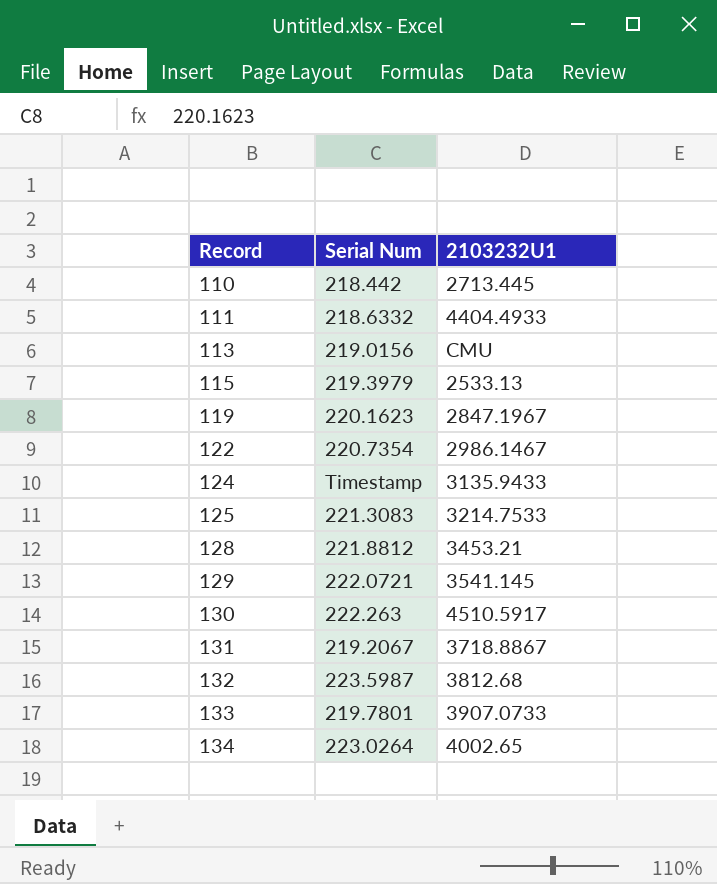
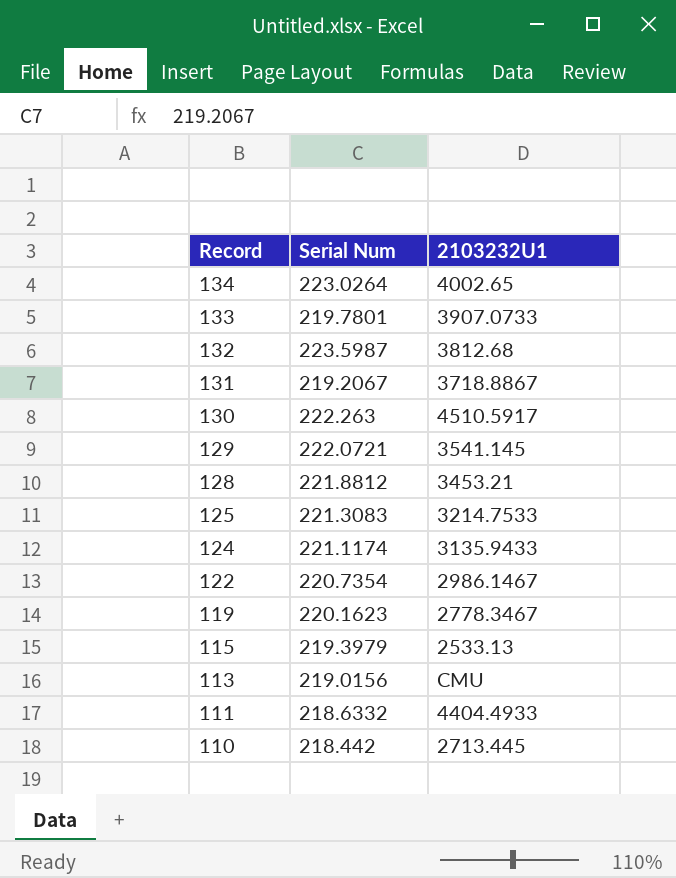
row order: Record ascending -> Record descending
124 | Serial Num: Timestamp -> 221.1174
119 | 2103232U1: 2847.1967 -> 2778.3467

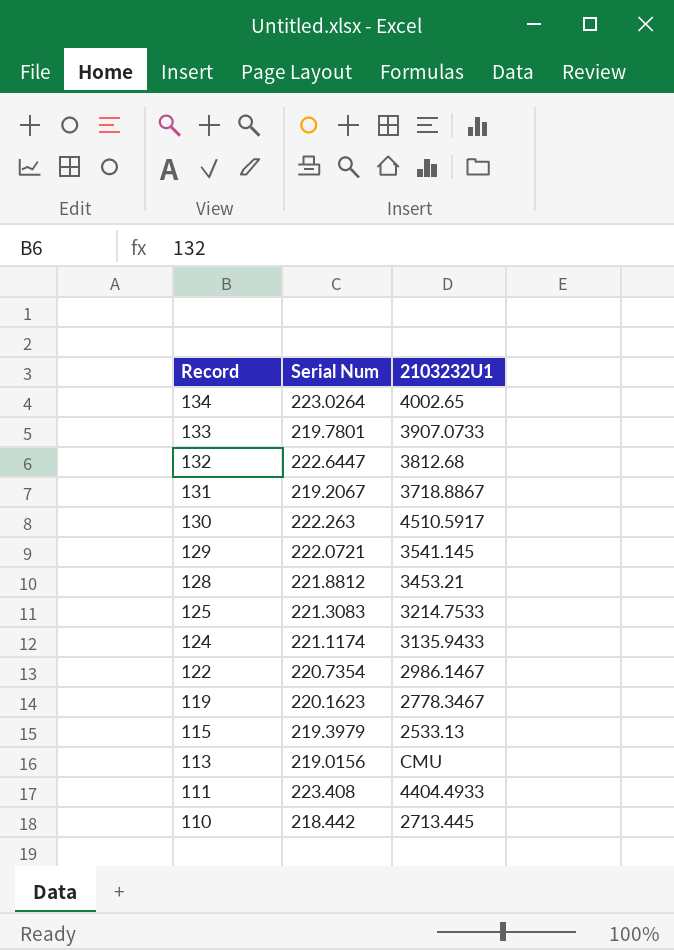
132 | Serial Num: 223.5987 -> 222.6447
111 | Serial Num: 218.6332 -> 223.408

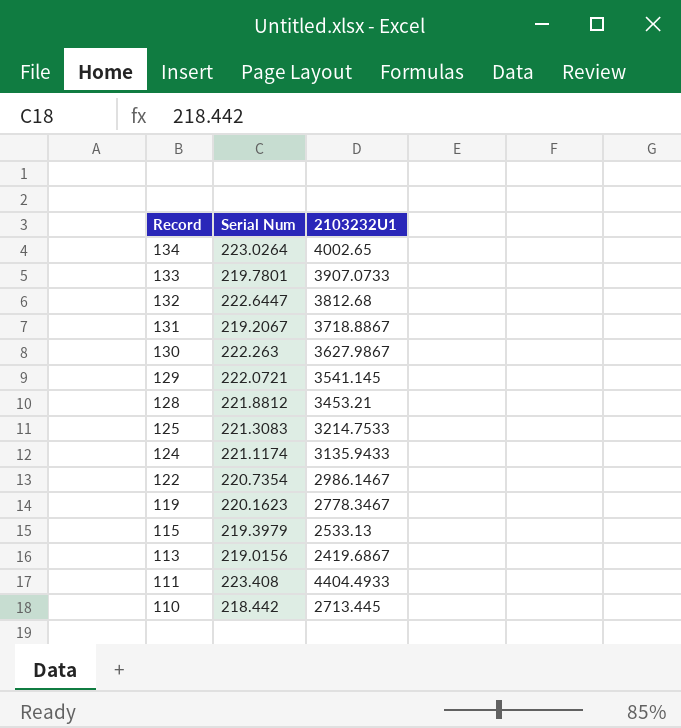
130 | 2103232U1: 4510.5917 -> 3627.9867
113 | 2103232U1: CMU -> 2419.6867

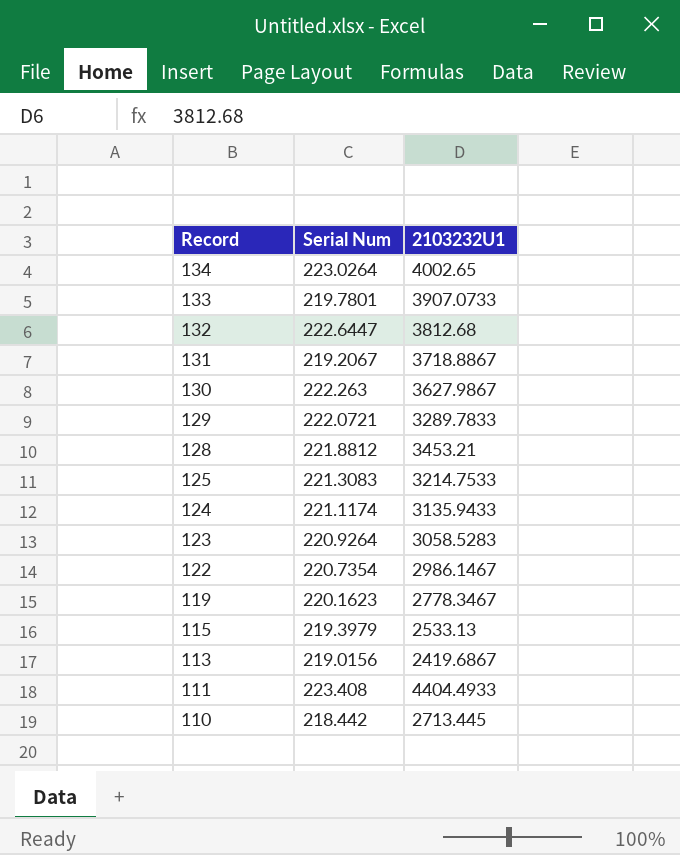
129 | 2103232U1: 3541.145 -> 3289.7833
row 123: none -> 220.9264 | 3058.5283

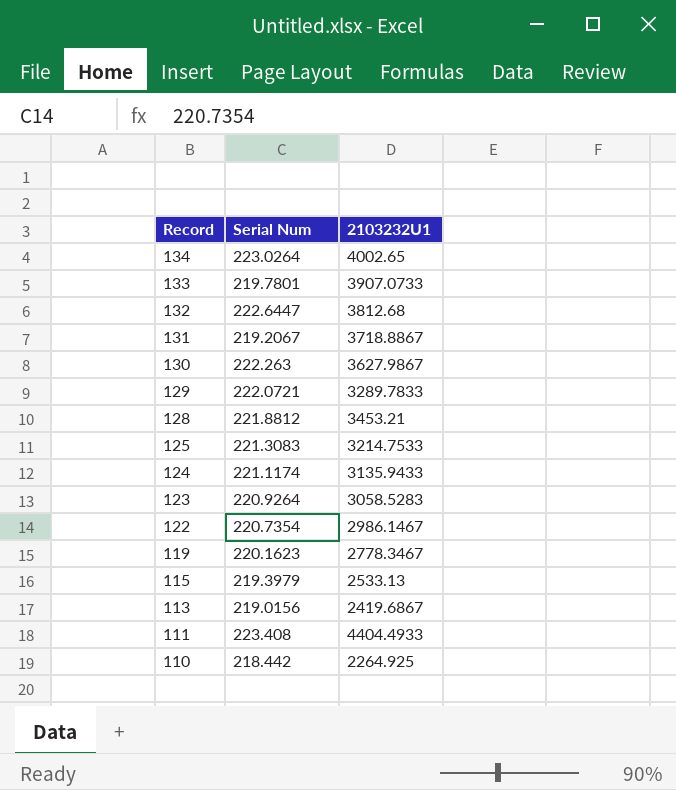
110 | 2103232U1: 2713.445 -> 2264.925

